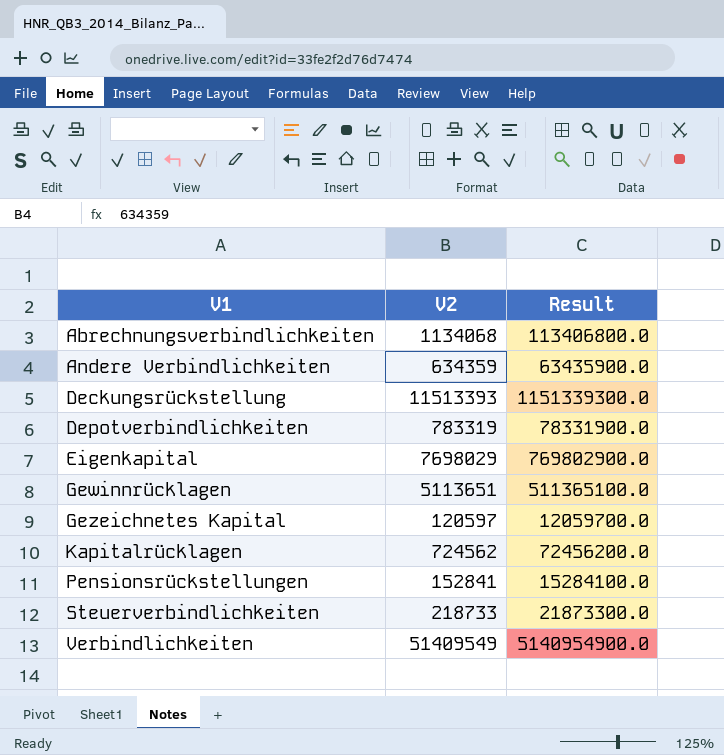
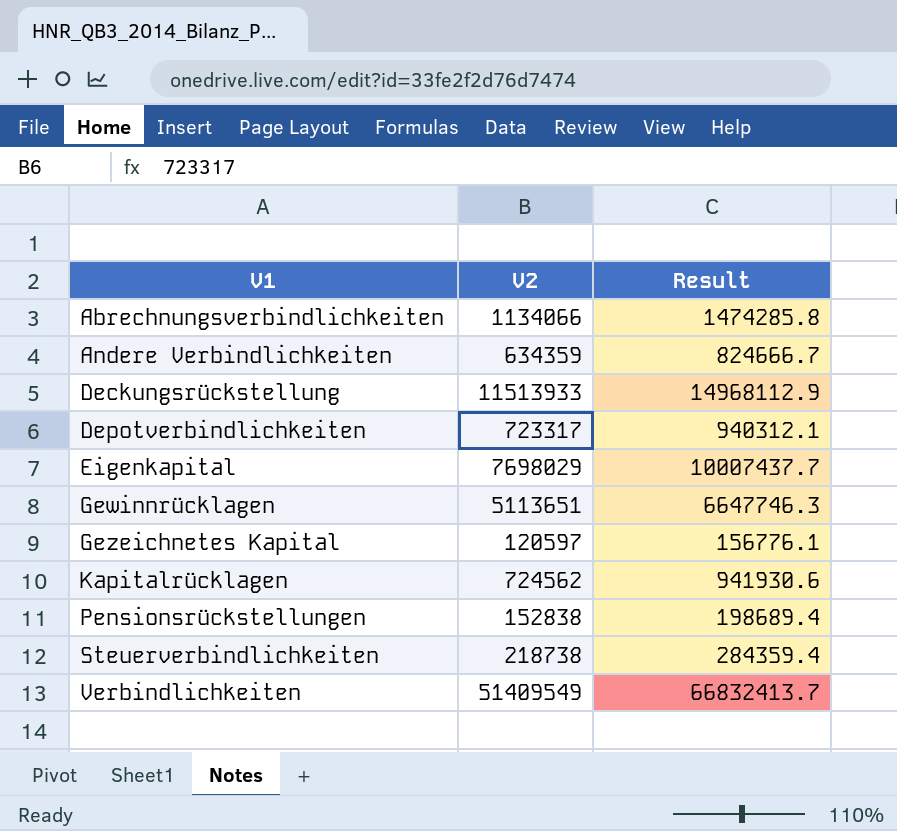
column Result | formula: [V2] * 100 -> [V2] * 1.3
Abrechnungsverbindlichkeiten | V2: 1134068 -> 1134066
Deckungsrückstellung | V2: 11513393 -> 11513933
Depotverbindlichkeiten | V2: 783319 -> 723317
Pensionsrückstellungen | V2: 152841 -> 152838
Steuerverbindlichkeiten | V2: 218733 -> 218738

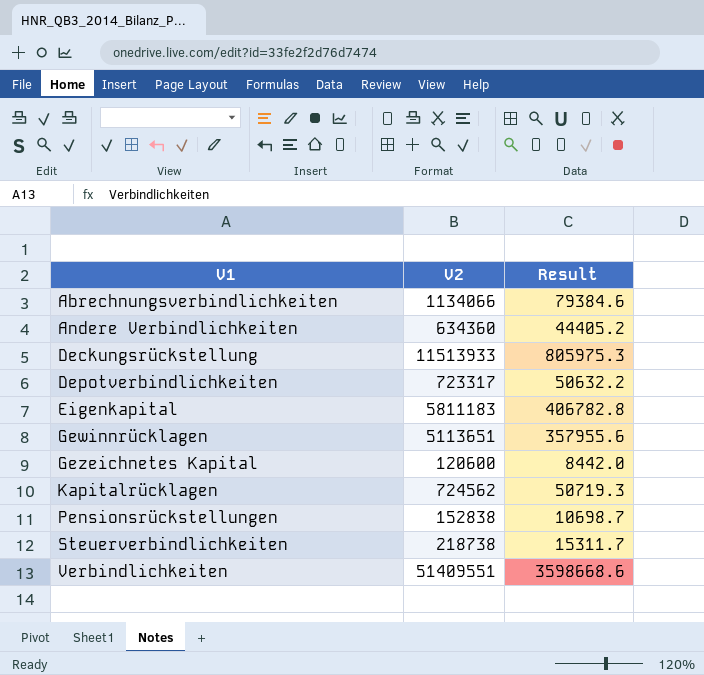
column Result | formula: [V2] * 1.3 -> [V2] * 0.07
Andere Verbindlichkeiten | V2: 634359 -> 634360
Eigenkapital | V2: 7698029 -> 5811183
Gezeichnetes Kapital | V2: 120597 -> 120600
Verbindlichkeiten | V2: 51409549 -> 51409551

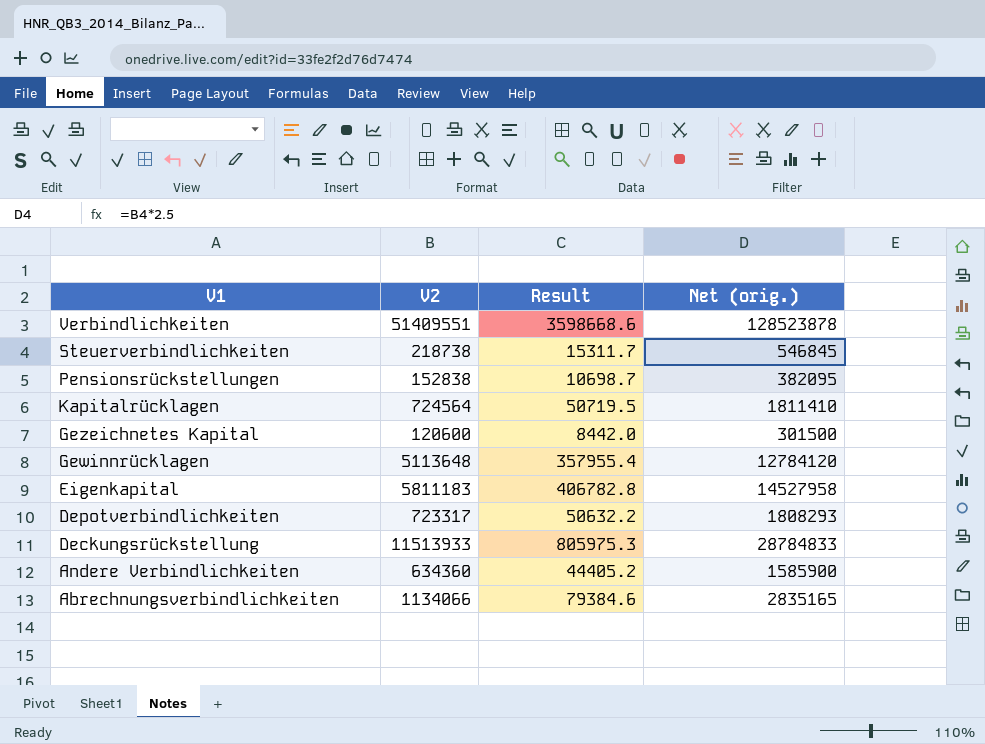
row order: V1 ascending -> V1 descending
column Net (orig.) | formula: none -> [V2] * 2.5
Kapitalrücklagen | V2: 724562 -> 724564
Kapitalrücklagen | Result: 50719.3 -> 50719.5
Gewinnrücklagen | V2: 5113651 -> 5113648
Gewinnrücklagen | Result: 357955.6 -> 357955.4

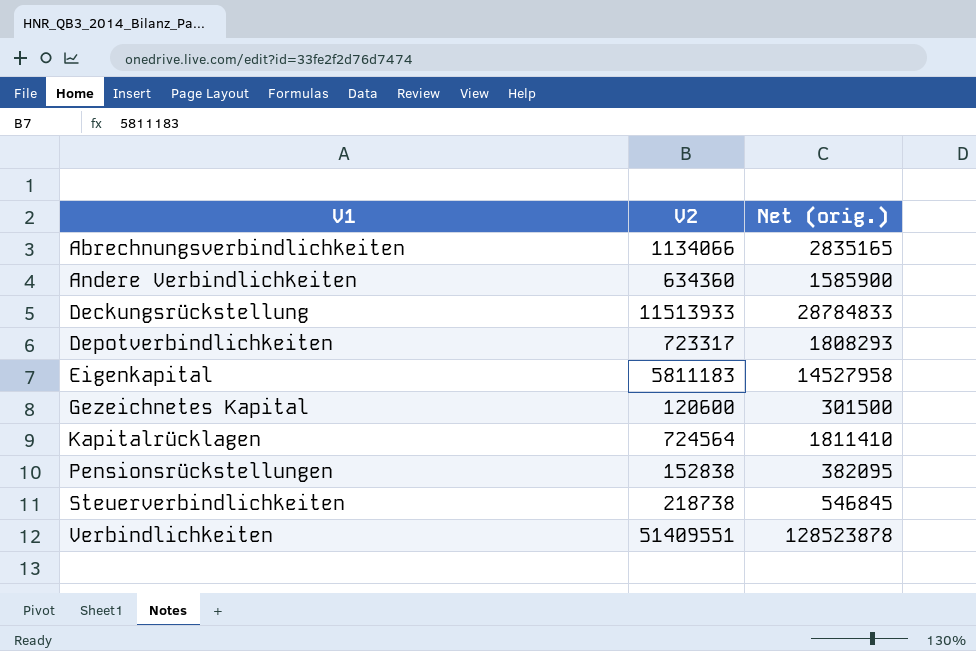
row order: V1 descending -> V1 ascending
column Result | formula: [V2] * 0.07 -> none
row Gewinnrücklagen: 5113648 | 357955.4 | 12784120 -> none

